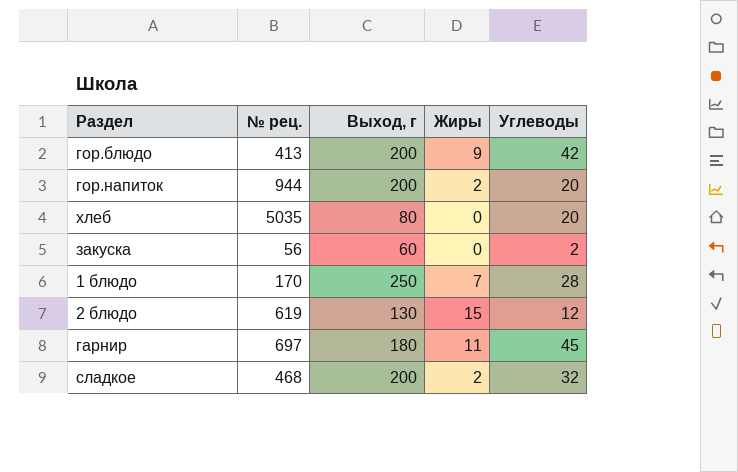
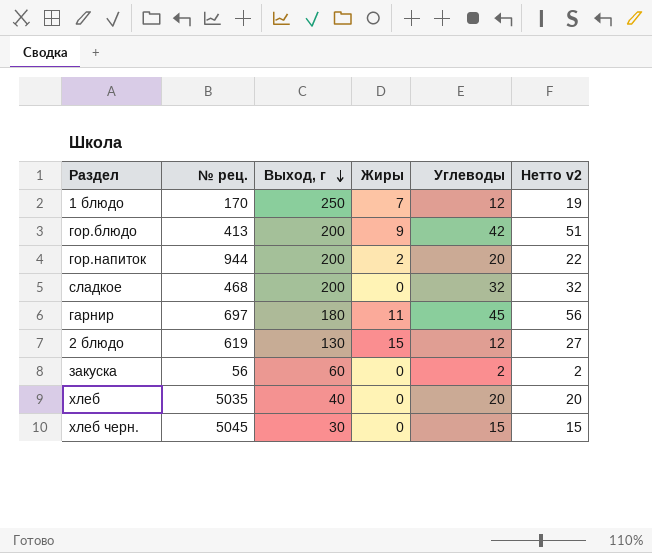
row order: none -> Выход, г descending
column Нетто v2 | formula: none -> [Жиры] + [Углеводы]
1 блюдо | Углеводы: 28 -> 12
сладкое | Жиры: 2 -> 0
хлеб | Выход, г: 80 -> 40
row хлеб черн.: none -> 5045 | 30 | 0 | 15 | 15

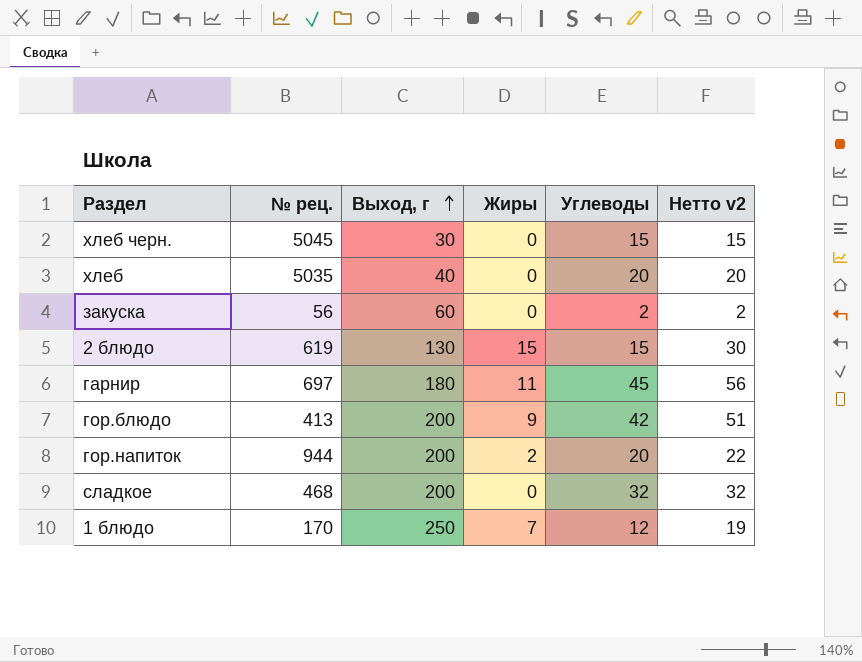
row order: Выход, г descending -> Выход, г ascending
2 блюдо | Углеводы: 12 -> 15
2 блюдо | Нетто v2: 27 -> 30

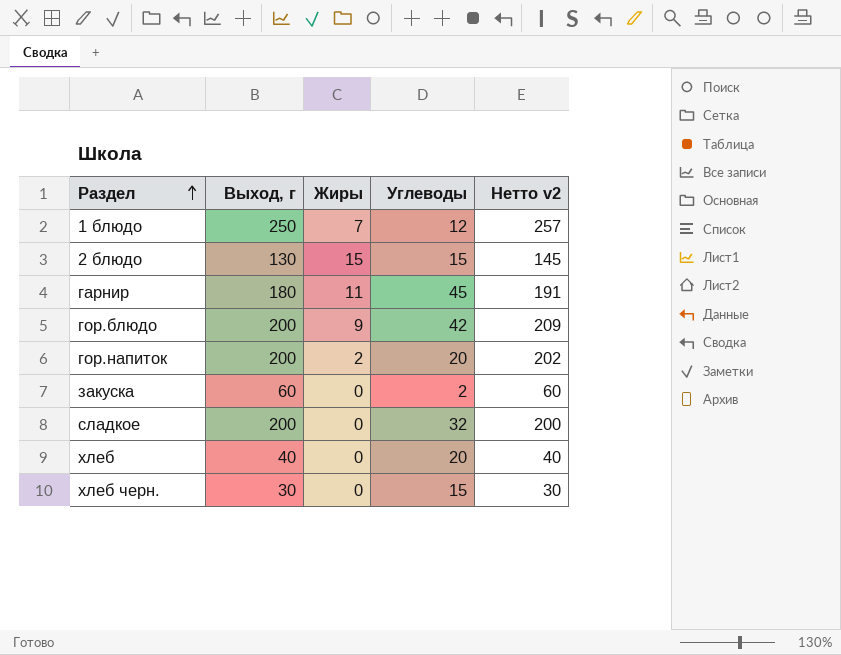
row order: Выход, г ascending -> Раздел ascending
column № рец. | position: 2 -> none
column Нетто v2 | formula: [Жиры] + [Углеводы] -> [Выход, г] + [Жиры]

